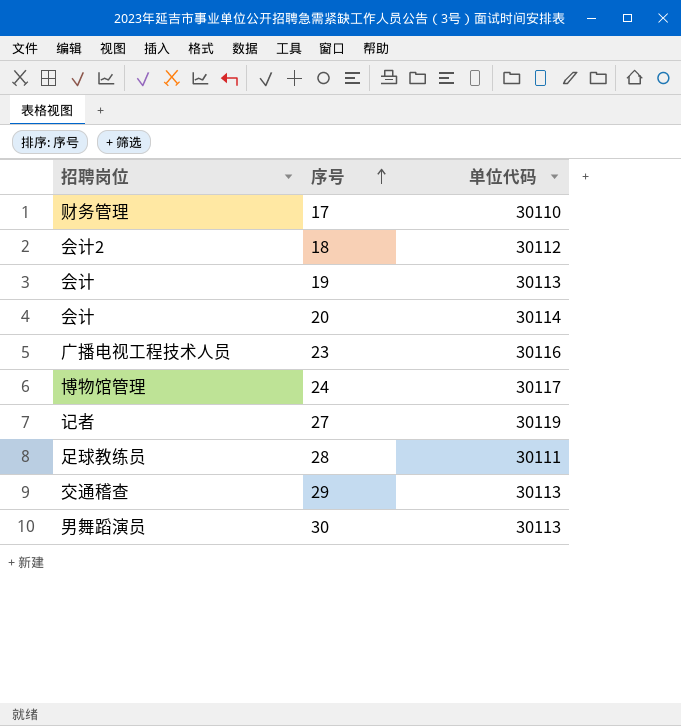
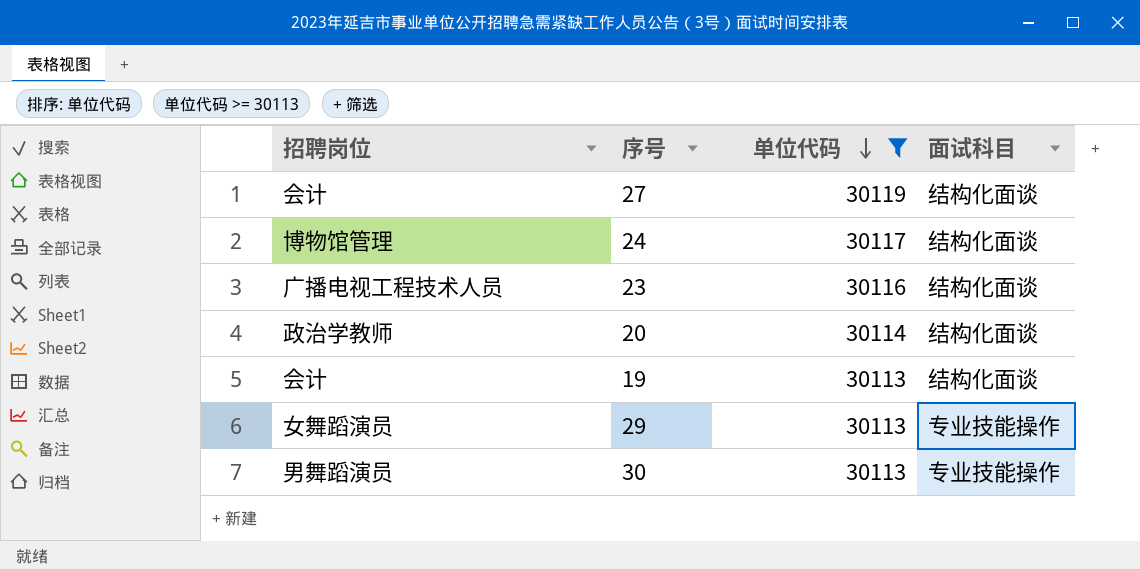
filter: none -> 单位代码 >= 30113
row order: 序号 ascending -> 单位代码 descending
column 面试科目 | position: none -> 4
27 | 招聘岗位: 记者 -> 会计
20 | 招聘岗位: 会计 -> 政治学教师
29 | 招聘岗位: 交通稽查 -> 女舞蹈演员

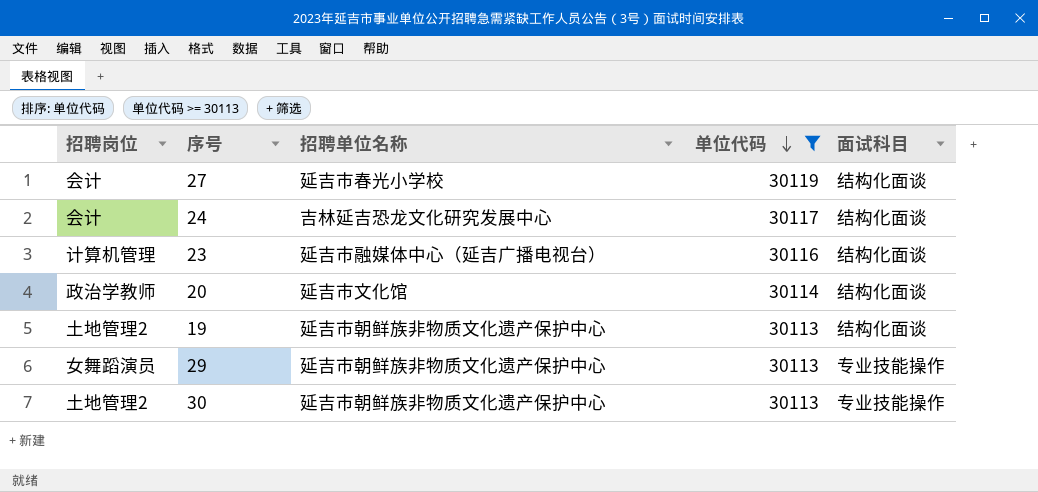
column 招聘单位名称 | position: none -> 3
24 | 招聘岗位: 博物馆管理 -> 会计
23 | 招聘岗位: 广播电视工程技术人员 -> 计算机管理
19 | 招聘岗位: 会计 -> 土地管理2
30 | 招聘岗位: 男舞蹈演员 -> 土地管理2

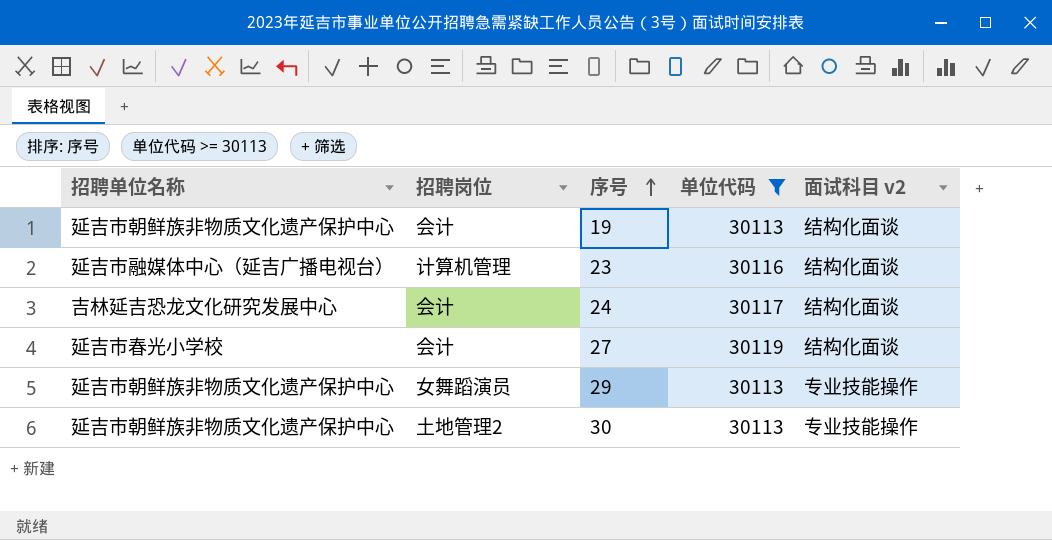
row order: 单位代码 descending -> 序号 ascending
column 招聘单位名称 | position: 3 -> 1
column name: 面试科目 -> 面试科目 v2
row 20: 政治学教师 | 延吉市文化馆 | 30114 | 结构化面谈 -> none
19 | 招聘岗位: 土地管理2 -> 会计

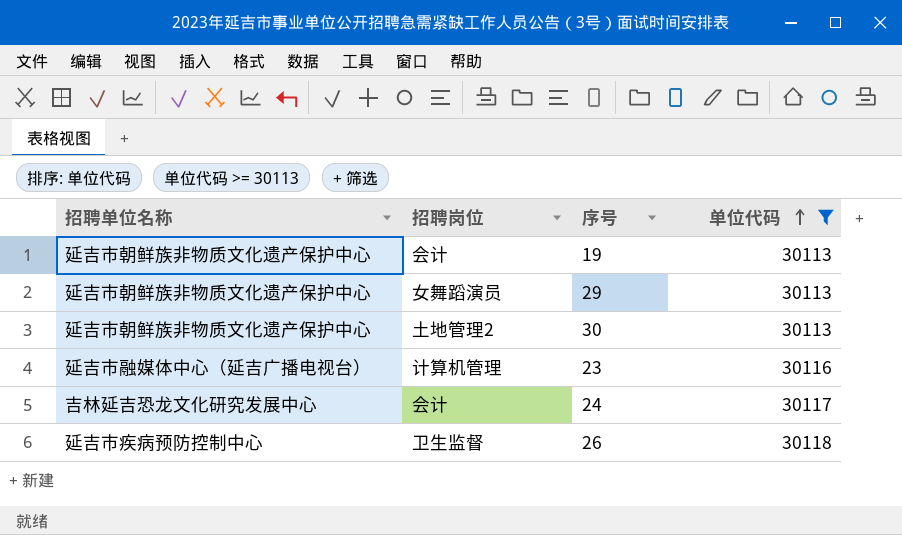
row order: 序号 ascending -> 单位代码 ascending
column 面试科目 v2 | position: 5 -> none
row 27: 延吉市春光小学校 | 会计 | 30119 | 结构化面谈 -> none
row 26: none -> 延吉市疾病预防控制中心 | 卫生监督 | 30118

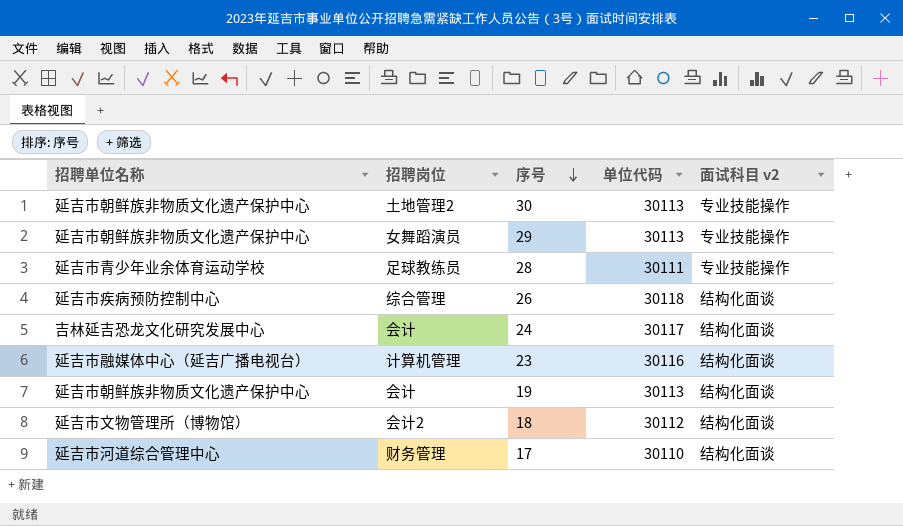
filter: 单位代码 >= 30113 -> none
row order: 单位代码 ascending -> 序号 descending
column 面试科目 v2 | position: none -> 5
26 | 招聘岗位: 卫生监督 -> 综合管理

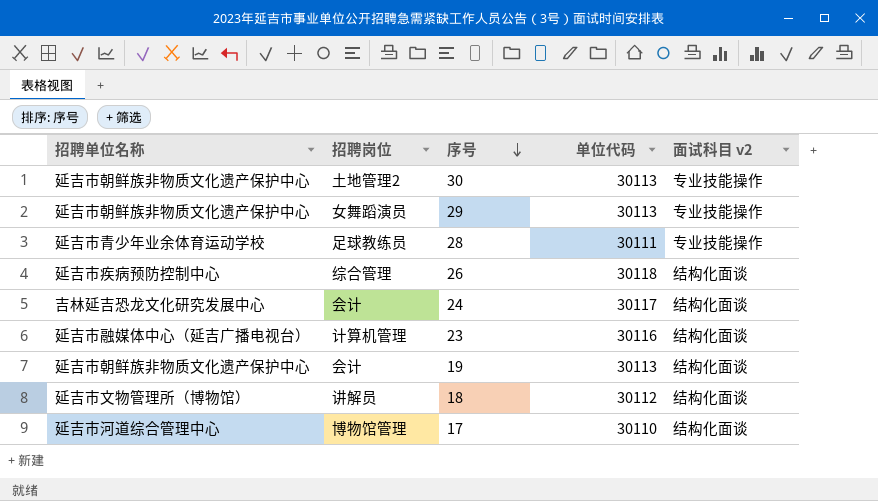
18 | 招聘岗位: 会计2 -> 讲解员
17 | 招聘岗位: 财务管理 -> 博物馆管理

